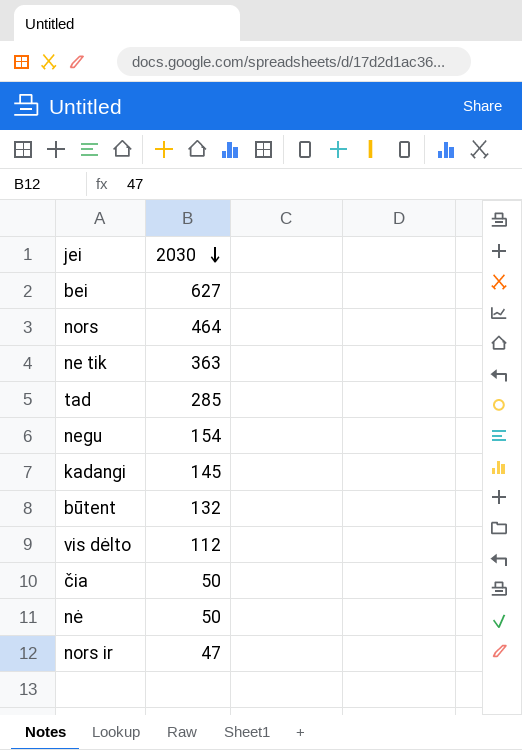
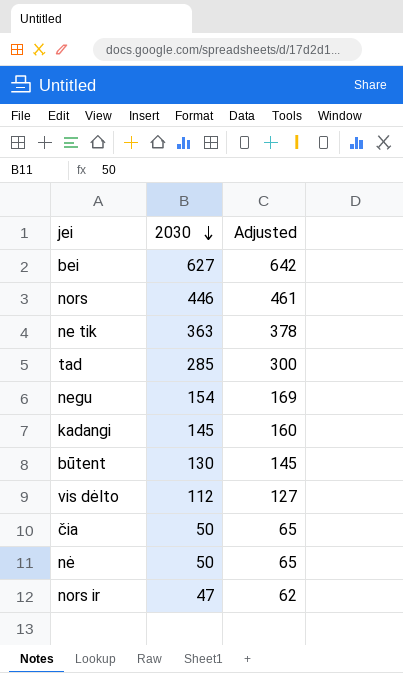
column Adjusted | formula: none -> [2030] + 15
nors | 2030: 464 -> 446
būtent | 2030: 132 -> 130

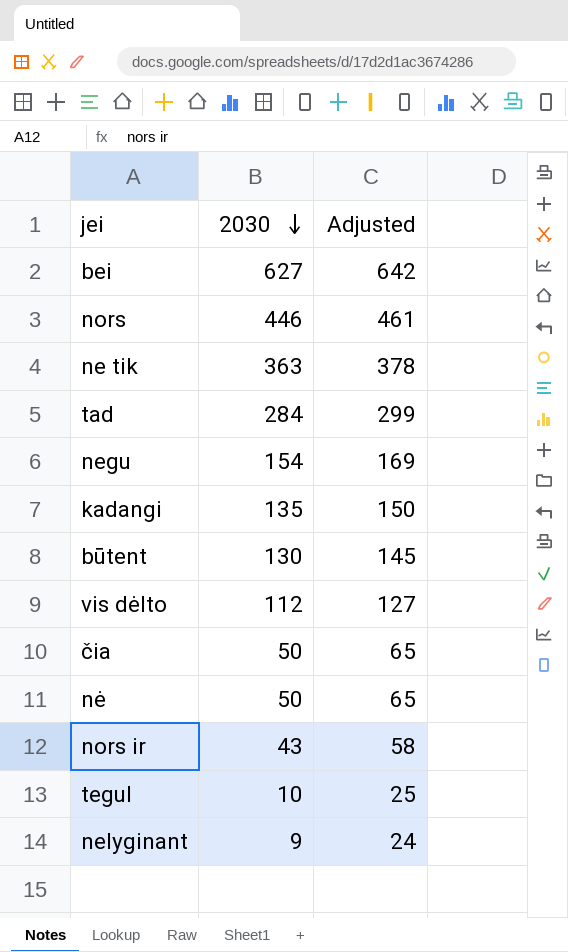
tad | 2030: 285 -> 284
tad | Adjusted: 300 -> 299
kadangi | 2030: 145 -> 135
kadangi | Adjusted: 160 -> 150
nors ir | 2030: 47 -> 43
nors ir | Adjusted: 62 -> 58
row tegul: none -> 10 | 25
row nelyginant: none -> 9 | 24

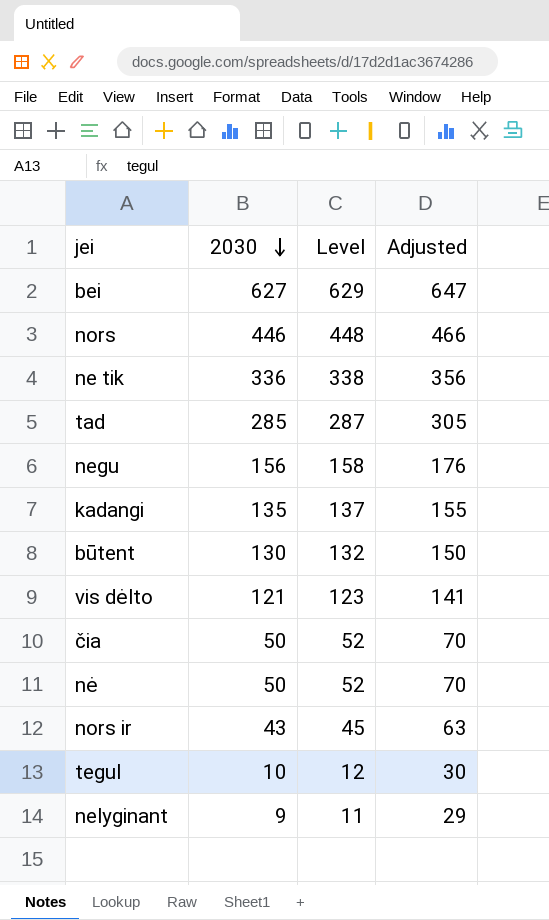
column Level | formula: none -> [2030] + 2
column Adjusted | formula: [2030] + 15 -> [2030] + 20
ne tik | 2030: 363 -> 336
tad | 2030: 284 -> 285
negu | 2030: 154 -> 156
vis dėlto | 2030: 112 -> 121

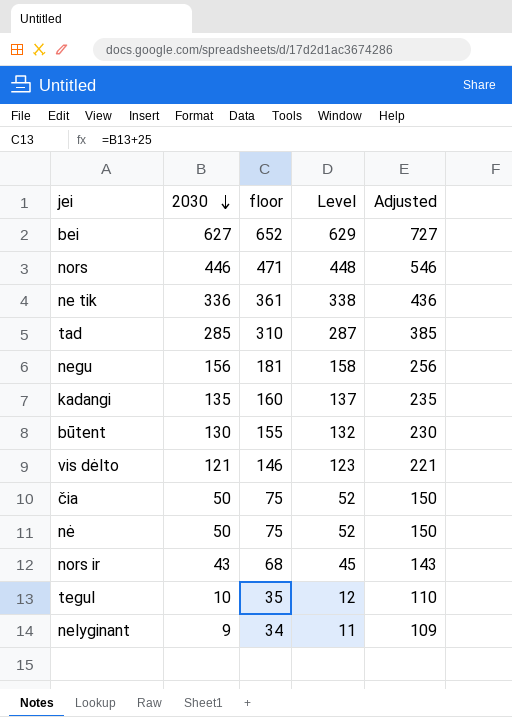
column floor | formula: none -> [2030] + 25
column Adjusted | formula: [2030] + 20 -> [2030] + 100

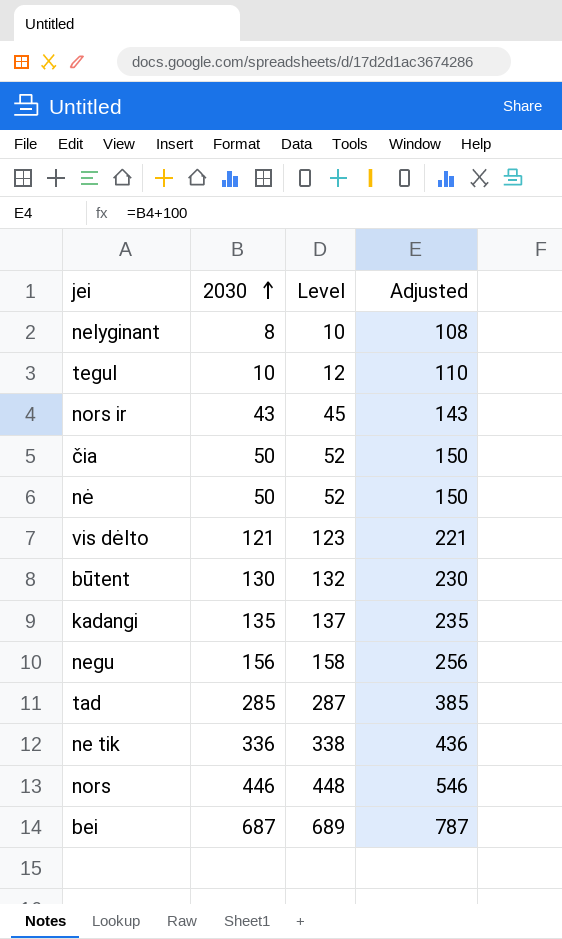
row order: 2030 descending -> 2030 ascending
column floor | formula: [2030] + 25 -> none
nelyginant | 2030: 9 -> 8
nelyginant | Level: 11 -> 10
nelyginant | Adjusted: 109 -> 108
bei | 2030: 627 -> 687
bei | Level: 629 -> 689
bei | Adjusted: 727 -> 787

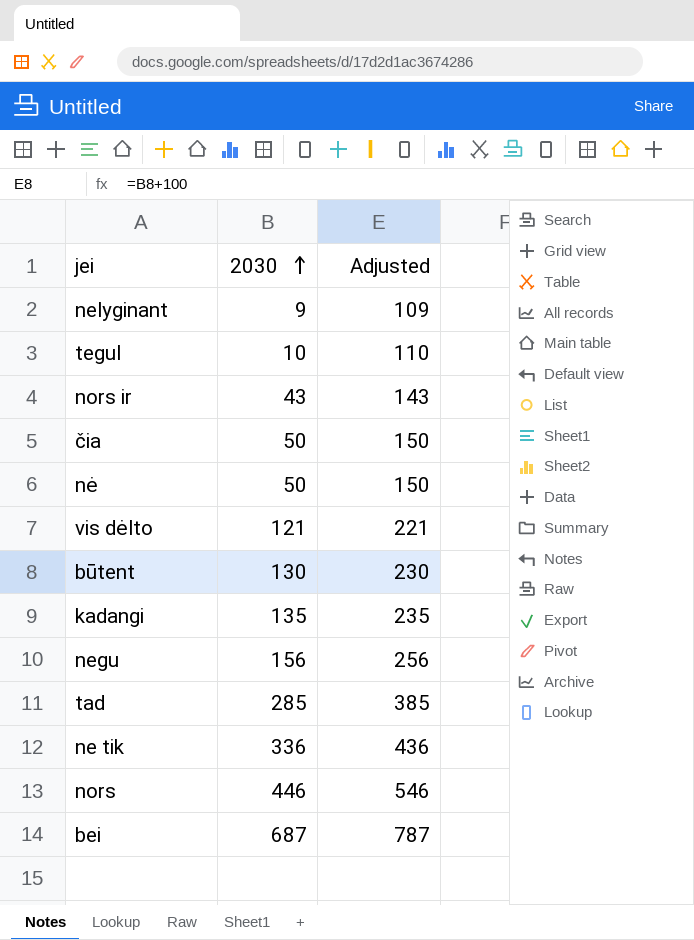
column Level | formula: [2030] + 2 -> none
nelyginant | 2030: 8 -> 9
nelyginant | Adjusted: 108 -> 109

